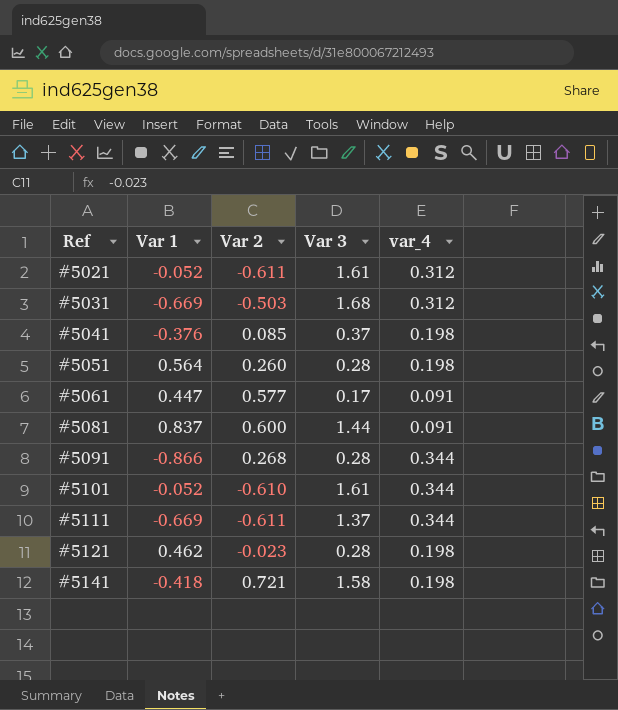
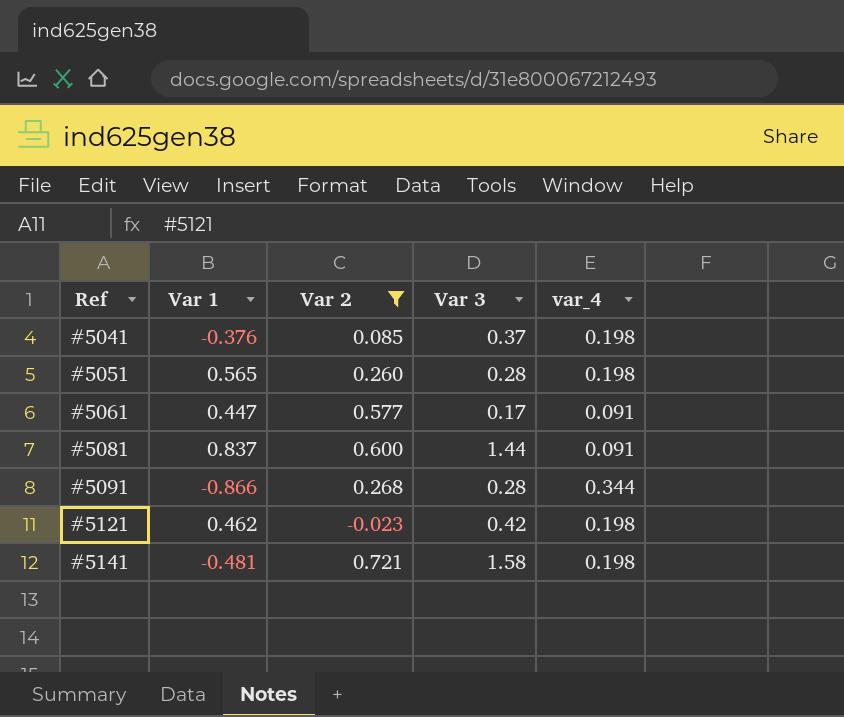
filter: none -> Var 2 >= -0.023
#5051 | Var 1: 0.564 -> 0.565
#5121 | Var 3: 0.28 -> 0.42
#5141 | Var 1: -0.418 -> -0.481

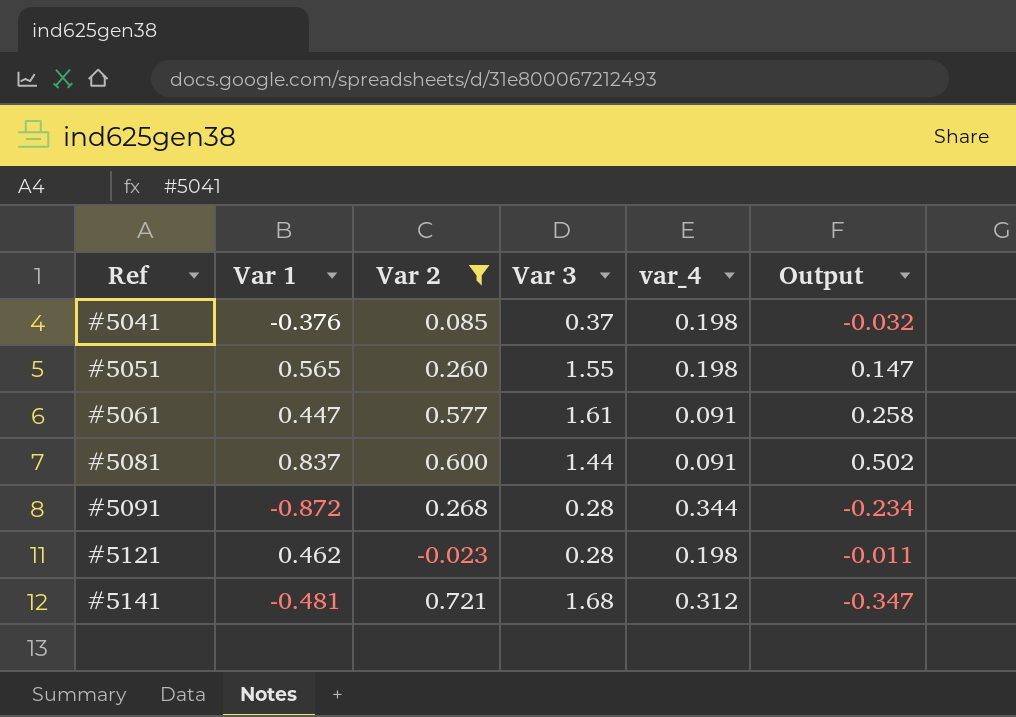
column Output | formula: none -> [Var 1] * [Var 2]
#5051 | Var 3: 0.28 -> 1.55
#5061 | Var 3: 0.17 -> 1.61
#5091 | Var 1: -0.866 -> -0.872
#5121 | Var 3: 0.42 -> 0.28
#5141 | Var 3: 1.58 -> 1.68
#5141 | var_4: 0.198 -> 0.312

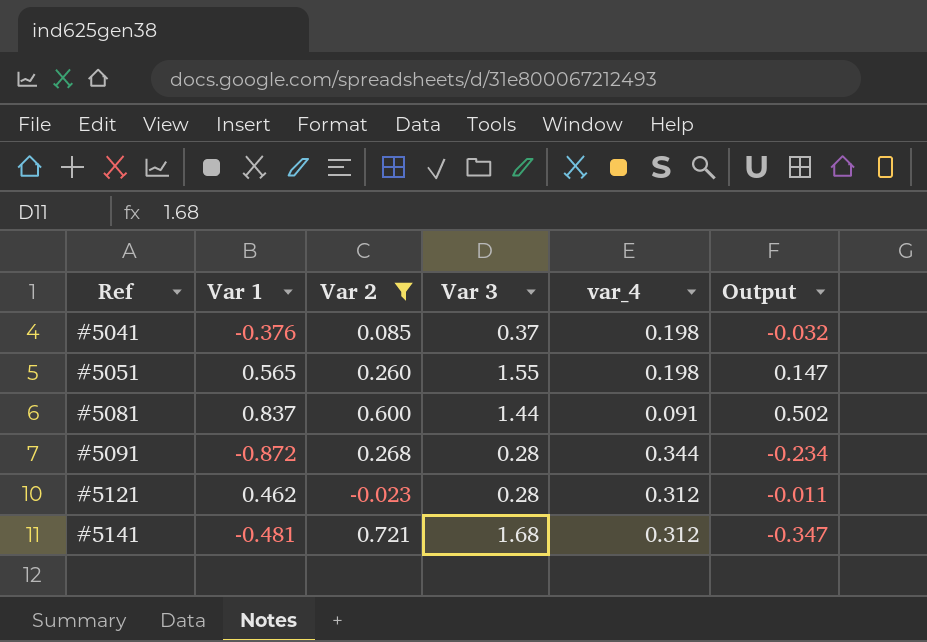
row #5061: 0.447 | 0.577 | 1.61 | 0.091 | 0.258 -> none
#5121 | var_4: 0.198 -> 0.312

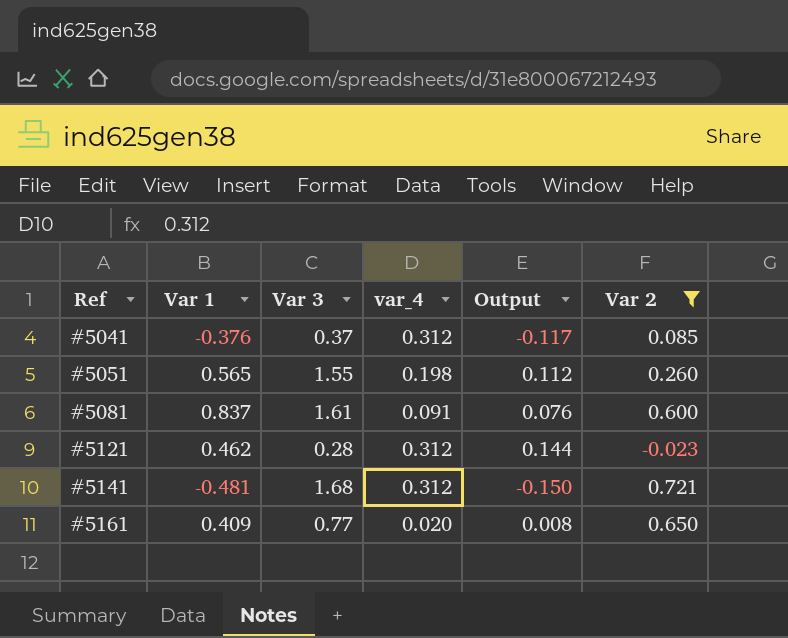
column Output | formula: [Var 1] * [Var 2] -> [Var 1] * [var_4]
column Var 2 | position: 3 -> 6
row #5091: -0.872 | 0.268 | 0.28 | 0.344 | -0.234 -> none
#5041 | var_4: 0.198 -> 0.312
#5081 | Var 3: 1.44 -> 1.61
row #5161: none -> 0.409 | 0.77 | 0.020 | 0.008 | 0.650

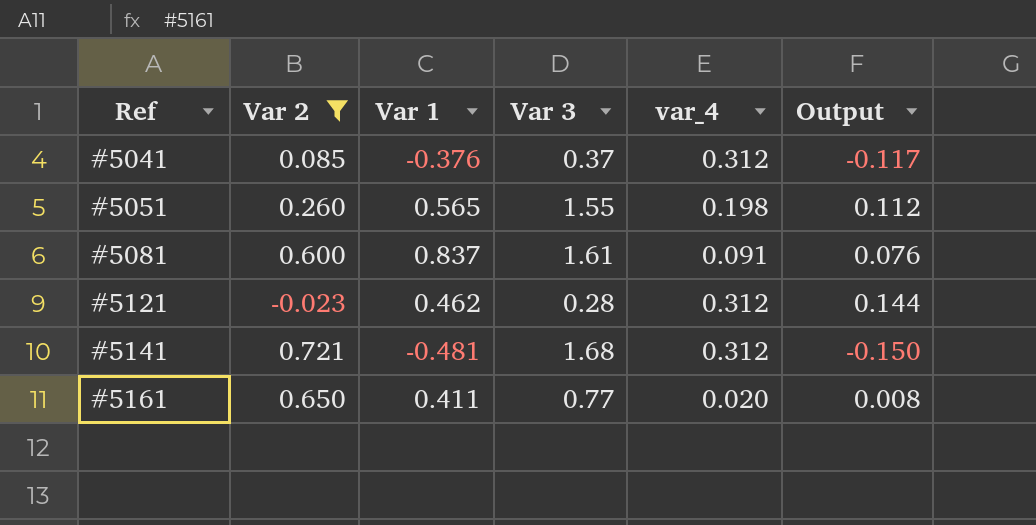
column Var 2 | position: 6 -> 2
#5161 | Var 1: 0.409 -> 0.411

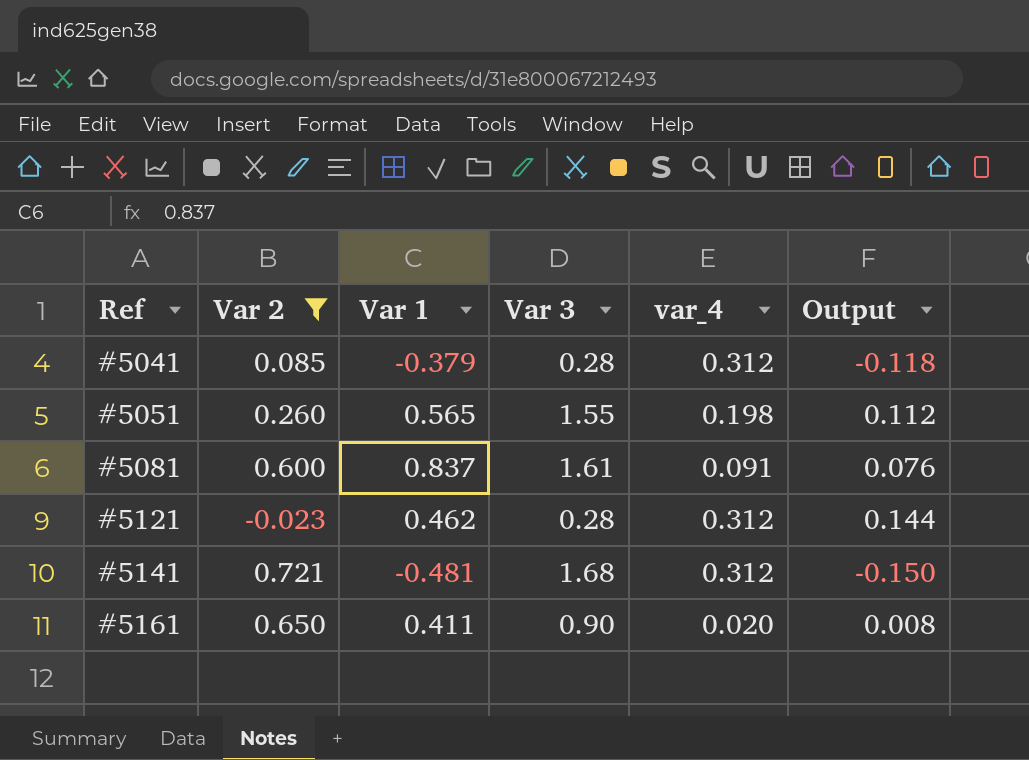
#5041 | Var 1: -0.376 -> -0.379
#5041 | Var 3: 0.37 -> 0.28
#5041 | Output: -0.117 -> -0.118
#5161 | Var 3: 0.77 -> 0.90

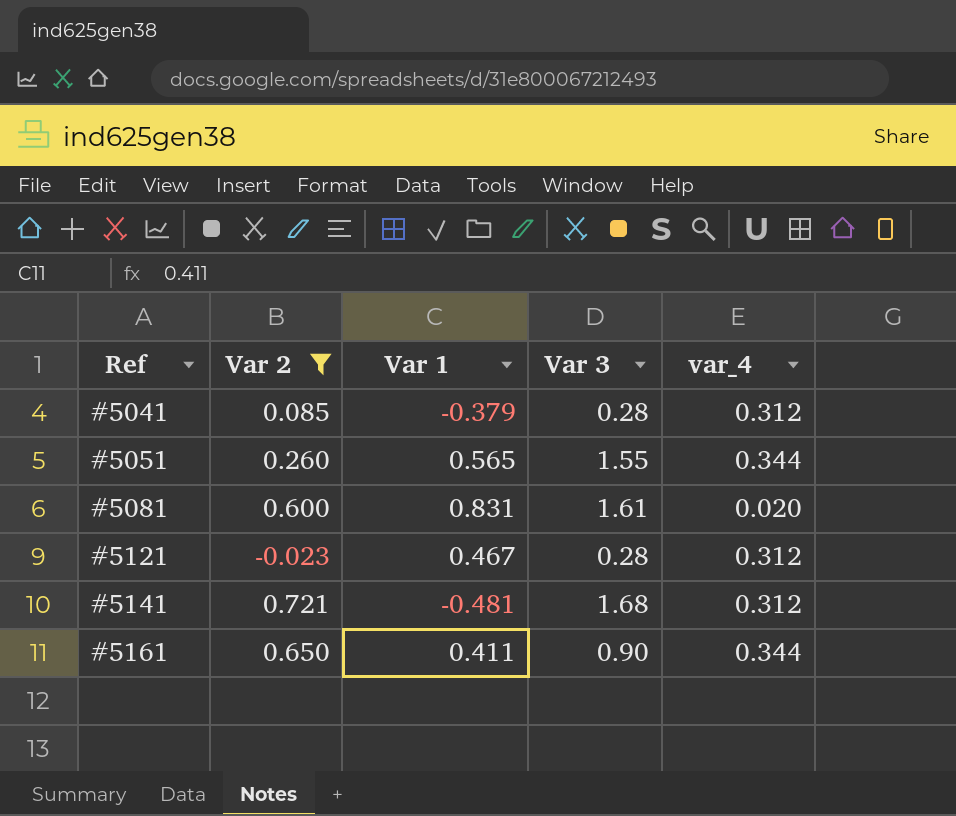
column Output | formula: [Var 1] * [var_4] -> none
#5051 | var_4: 0.198 -> 0.344
#5081 | Var 1: 0.837 -> 0.831
#5081 | var_4: 0.091 -> 0.020
#5121 | Var 1: 0.462 -> 0.467
#5161 | var_4: 0.020 -> 0.344

